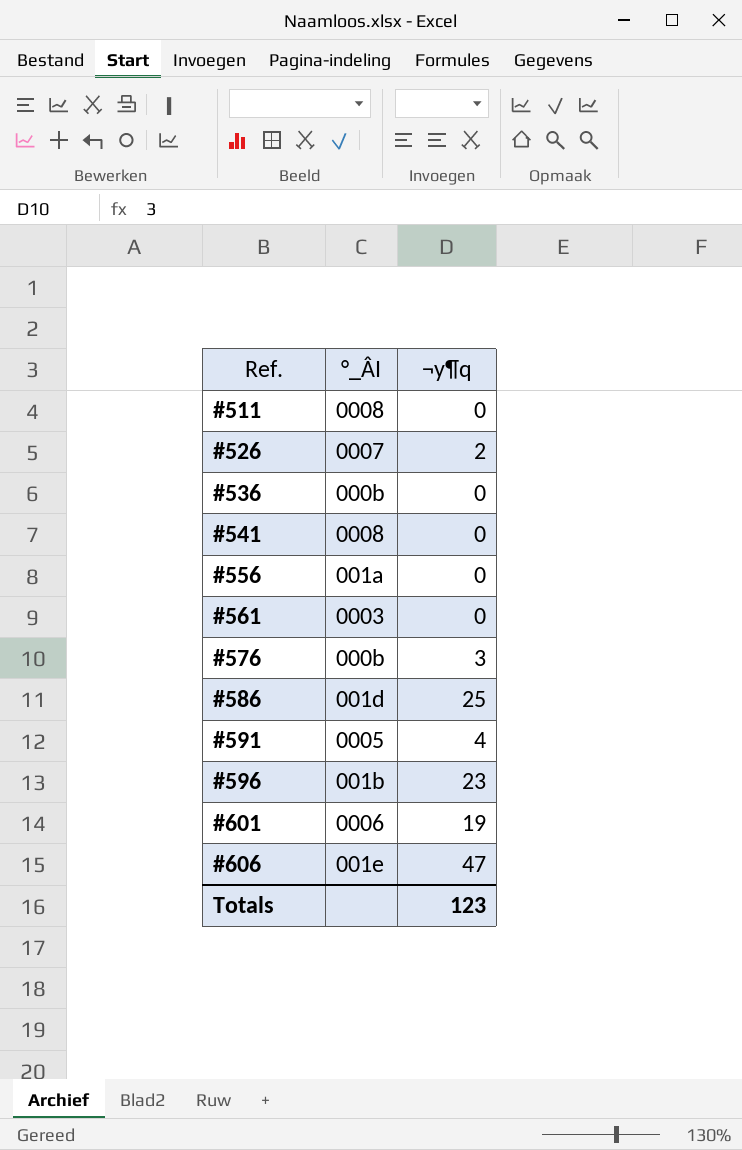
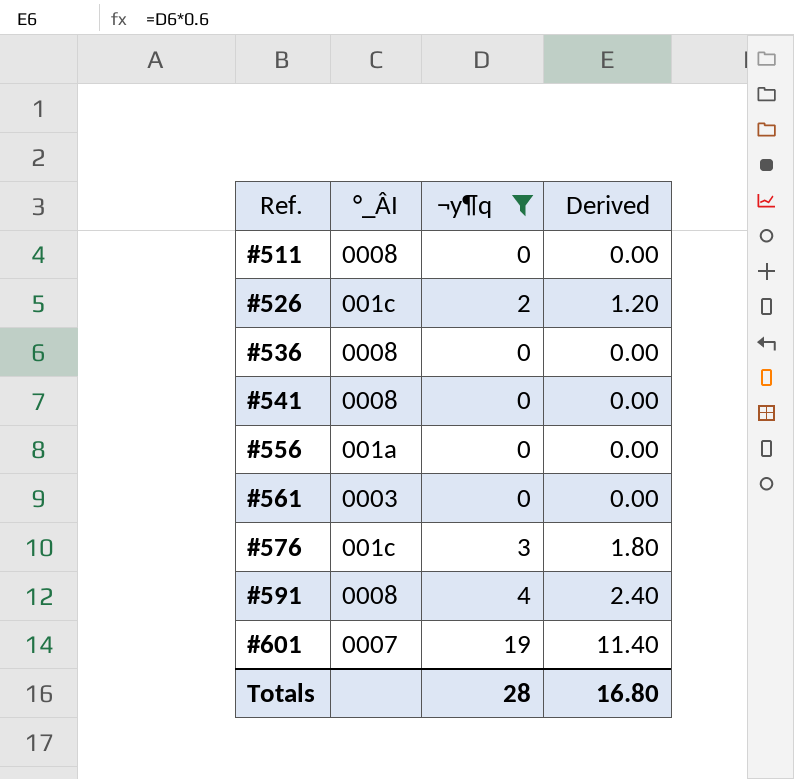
filter: none -> ¬y¶q <= 19
column Derived | formula: none -> [¬y¶q] * 0.6
#526 | °_ÂI: 0007 -> 001c
#536 | °_ÂI: 000b -> 0008
#576 | °_ÂI: 000b -> 001c
#591 | °_ÂI: 0005 -> 0008
#601 | °_ÂI: 0006 -> 0007
Totals | ¬y¶q: 123 -> 28

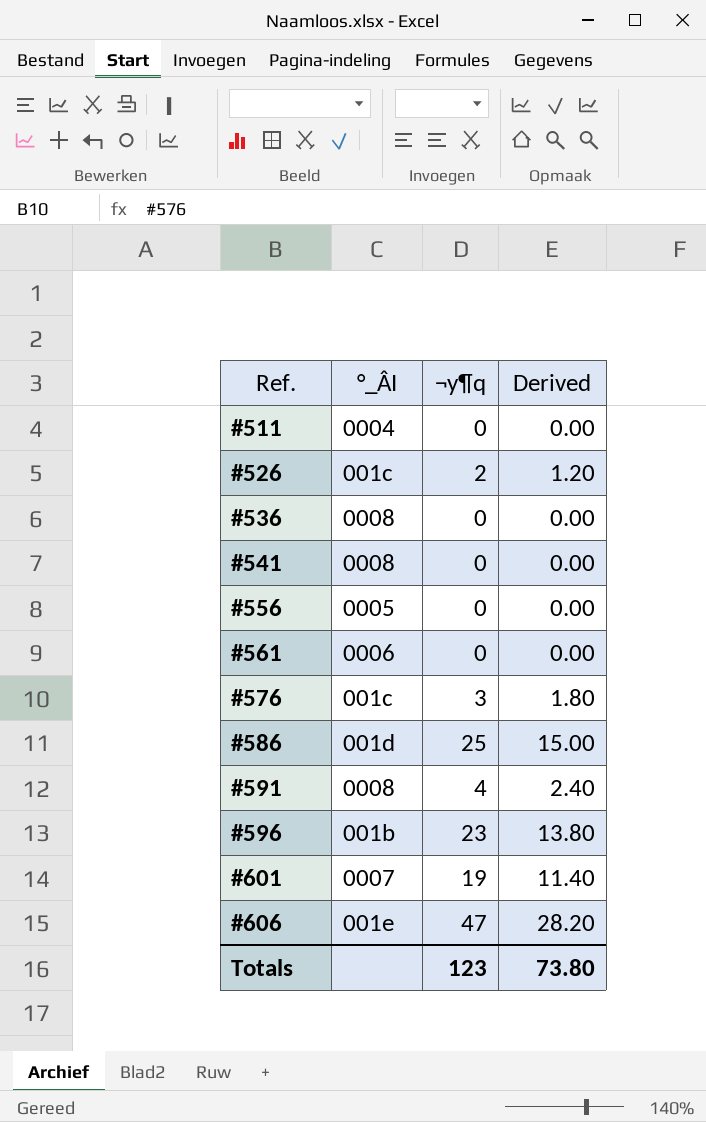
filter: ¬y¶q <= 19 -> none
#511 | °_ÂI: 0008 -> 0004
#556 | °_ÂI: 001a -> 0005
#561 | °_ÂI: 0003 -> 0006
Totals | ¬y¶q: 28 -> 123
Totals | Derived: 16.80 -> 73.80

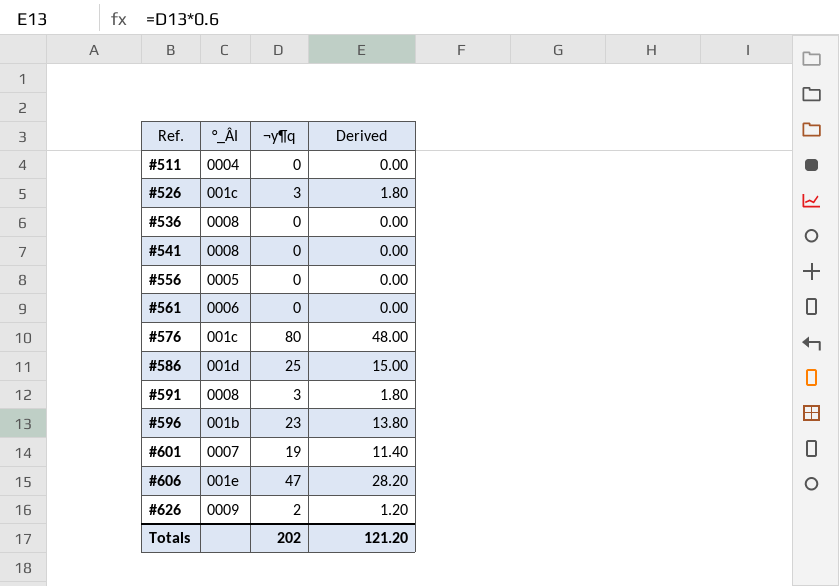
#526 | ¬y¶q: 2 -> 3
#526 | Derived: 1.20 -> 1.80
#576 | ¬y¶q: 3 -> 80
#576 | Derived: 1.80 -> 48.00
#591 | ¬y¶q: 4 -> 3
#591 | Derived: 2.40 -> 1.80
row #626: none -> 0009 | 2 | 1.20
Totals | ¬y¶q: 123 -> 202
Totals | Derived: 73.80 -> 121.20

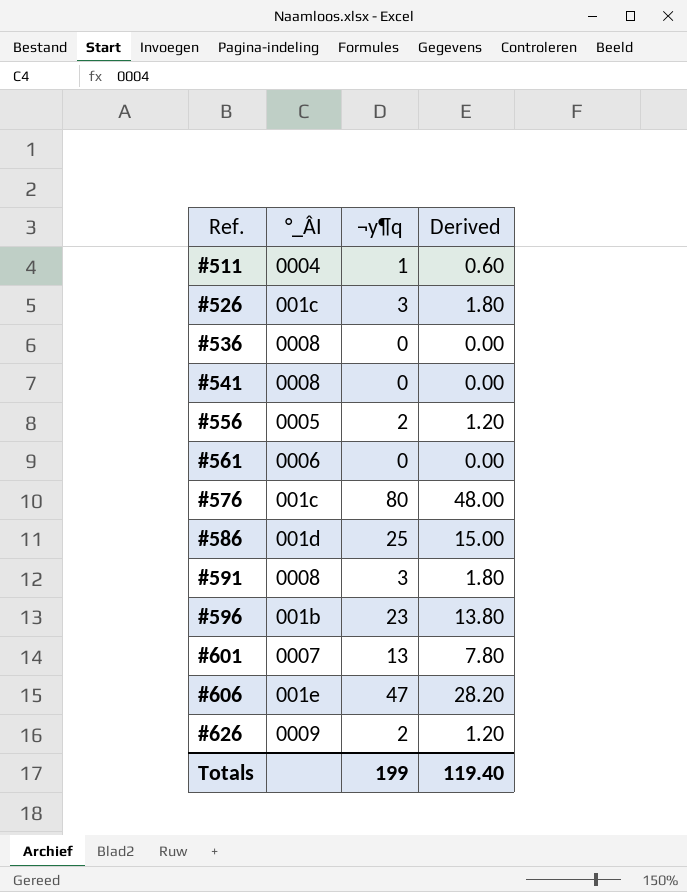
#511 | ¬y¶q: 0 -> 1
#511 | Derived: 0.00 -> 0.60
#556 | ¬y¶q: 0 -> 2
#556 | Derived: 0.00 -> 1.20
#601 | ¬y¶q: 19 -> 13
#601 | Derived: 11.40 -> 7.80
Totals | ¬y¶q: 202 -> 199
Totals | Derived: 121.20 -> 119.40

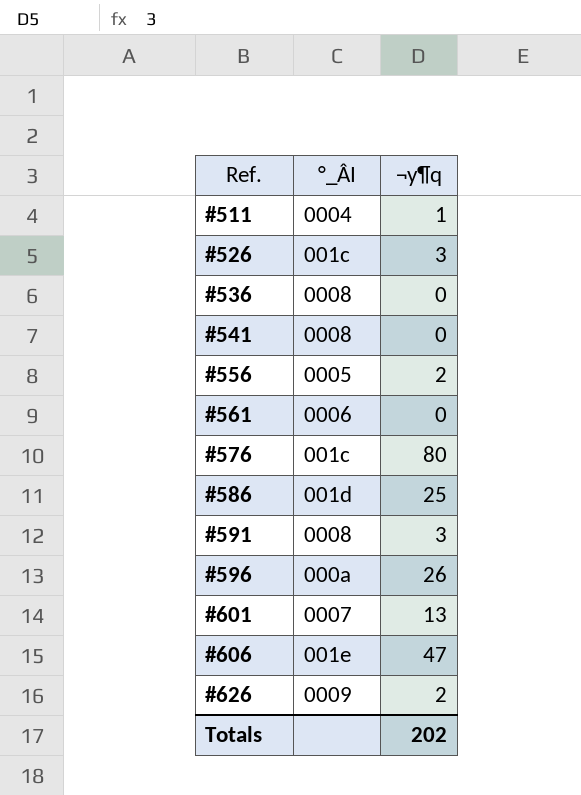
column Derived | formula: [¬y¶q] * 0.6 -> none
#596 | °_ÂI: 001b -> 000a
#596 | ¬y¶q: 23 -> 26
Totals | ¬y¶q: 199 -> 202

